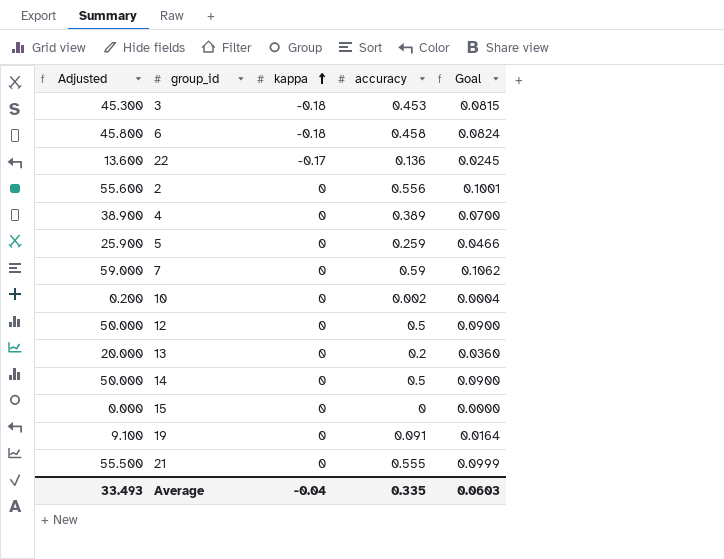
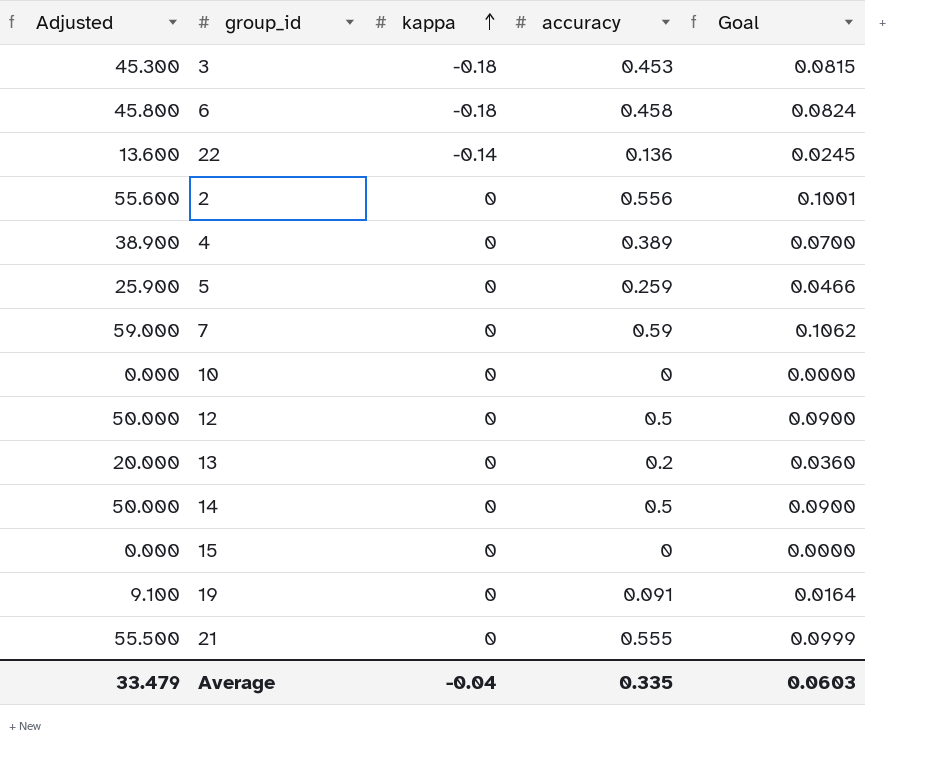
22 | kappa: -0.17 -> -0.14
10 | Adjusted: 0.200 -> 0.000
10 | accuracy: 0.002 -> 0
10 | Goal: 0.0004 -> 0.0000
Average | Adjusted: 33.493 -> 33.479

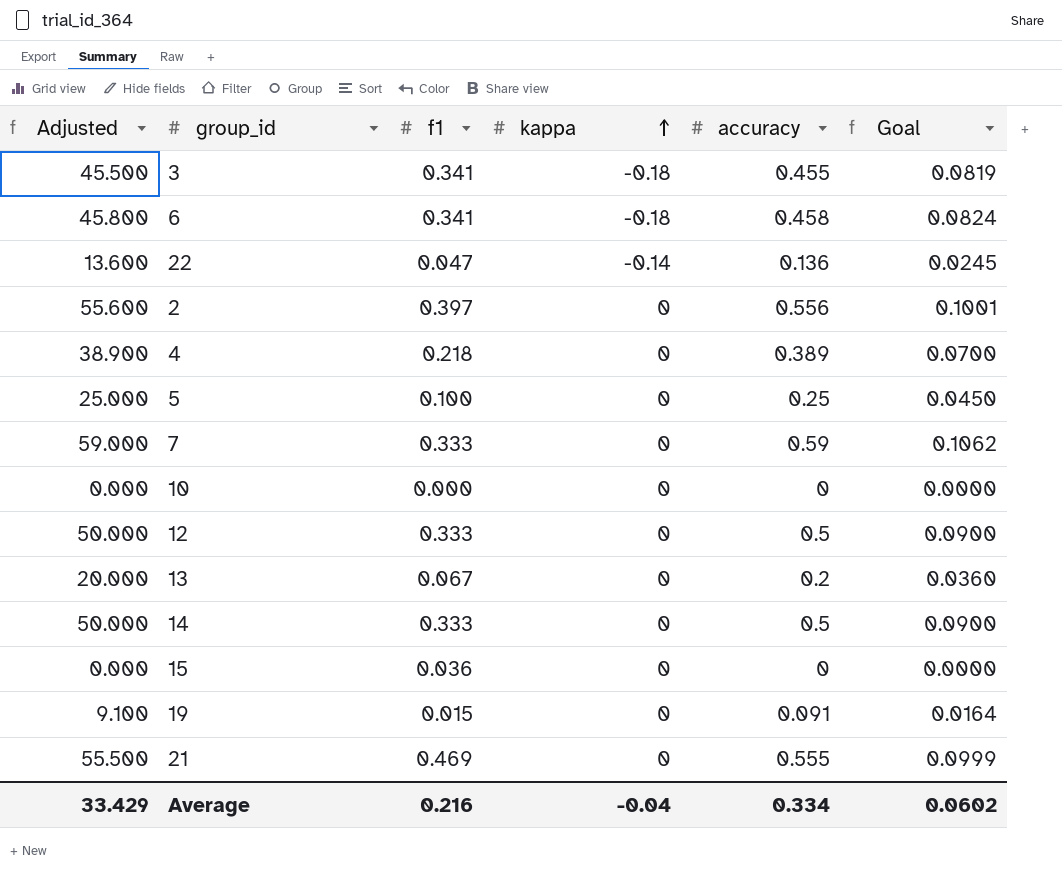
column f1 | position: none -> 3
3 | Adjusted: 45.300 -> 45.500
3 | accuracy: 0.453 -> 0.455
3 | Goal: 0.0815 -> 0.0819
5 | Adjusted: 25.900 -> 25.000
5 | accuracy: 0.259 -> 0.25
5 | Goal: 0.0466 -> 0.0450
Average | Adjusted: 33.479 -> 33.429
Average | accuracy: 0.335 -> 0.334
Average | Goal: 0.0603 -> 0.0602

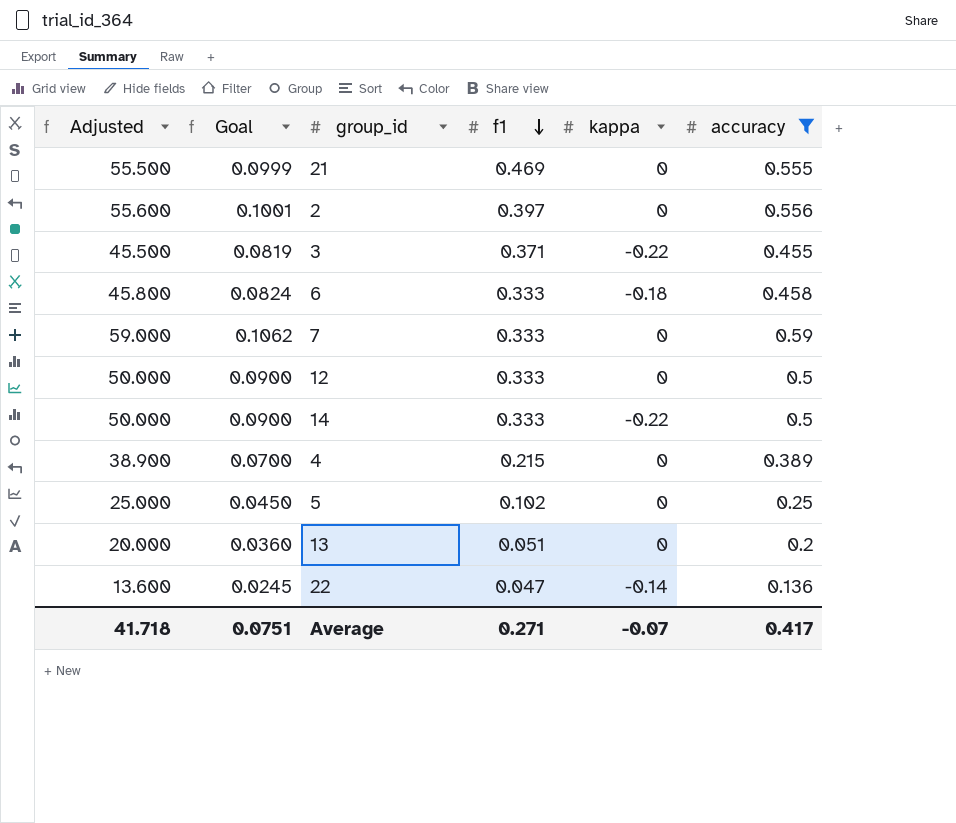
filter: none -> accuracy >= 0.136
row order: kappa ascending -> f1 descending
column Goal | position: 6 -> 2
3 | f1: 0.341 -> 0.371
3 | kappa: -0.18 -> -0.22
6 | f1: 0.341 -> 0.333
14 | kappa: 0 -> -0.22
4 | f1: 0.218 -> 0.215
5 | f1: 0.100 -> 0.102
13 | f1: 0.067 -> 0.051
Average | Adjusted: 33.429 -> 41.718
Average | Goal: 0.0602 -> 0.0751
Average | f1: 0.216 -> 0.271
Average | kappa: -0.04 -> -0.07
Average | accuracy: 0.334 -> 0.417

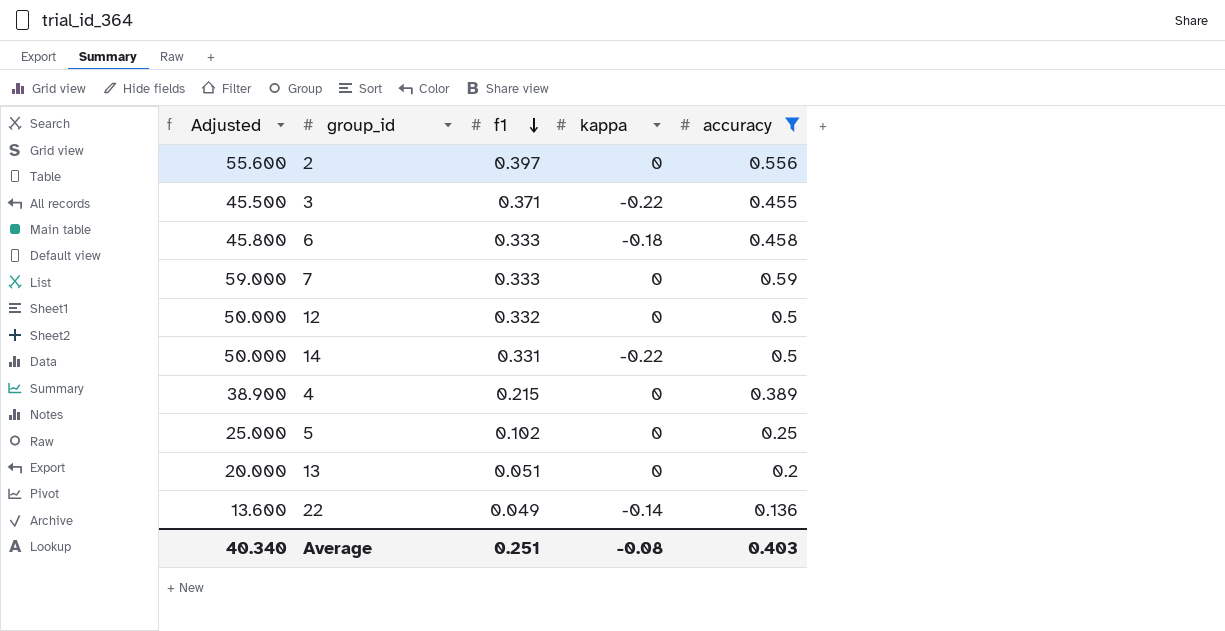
column Goal | formula: [accuracy] * 0.18 -> none
row 21: 55.500 | 0.0999 | 0.469 | 0 | 0.555 -> none
12 | f1: 0.333 -> 0.332
14 | f1: 0.333 -> 0.331
22 | f1: 0.047 -> 0.049
Average | Adjusted: 41.718 -> 40.340
Average | f1: 0.271 -> 0.251
Average | kappa: -0.07 -> -0.08
Average | accuracy: 0.417 -> 0.403

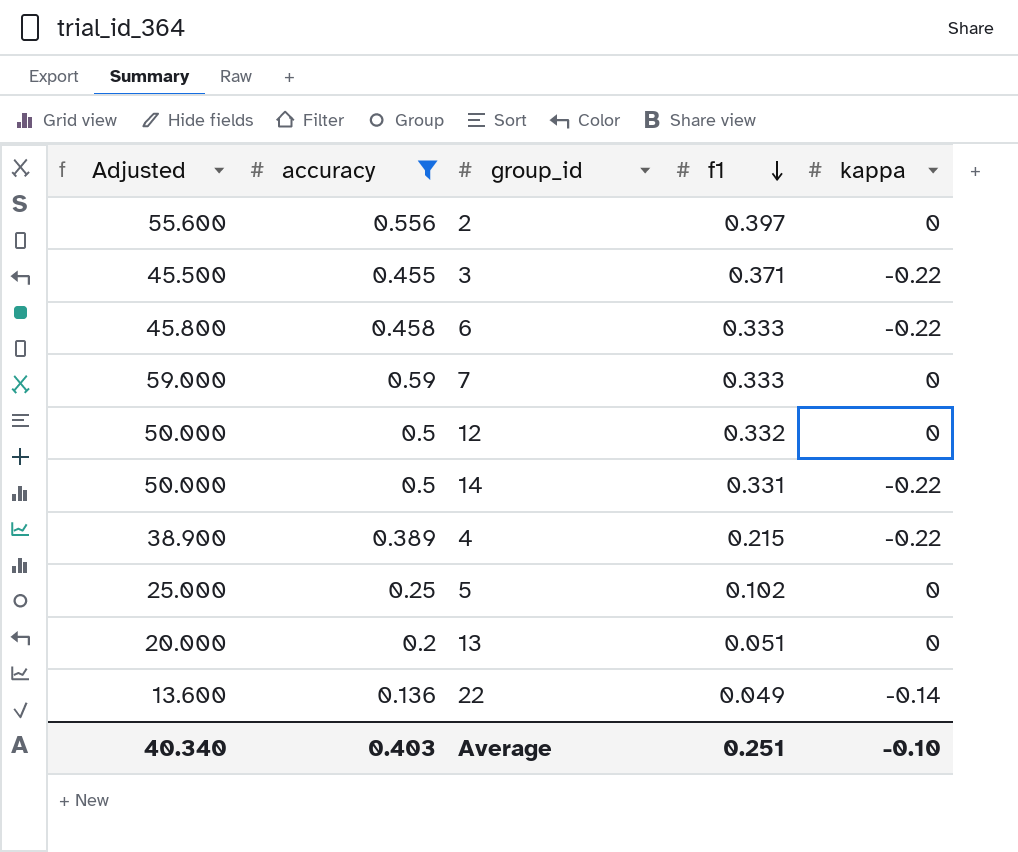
column accuracy | position: 5 -> 2
6 | kappa: -0.18 -> -0.22
4 | kappa: 0 -> -0.22
Average | kappa: -0.08 -> -0.10

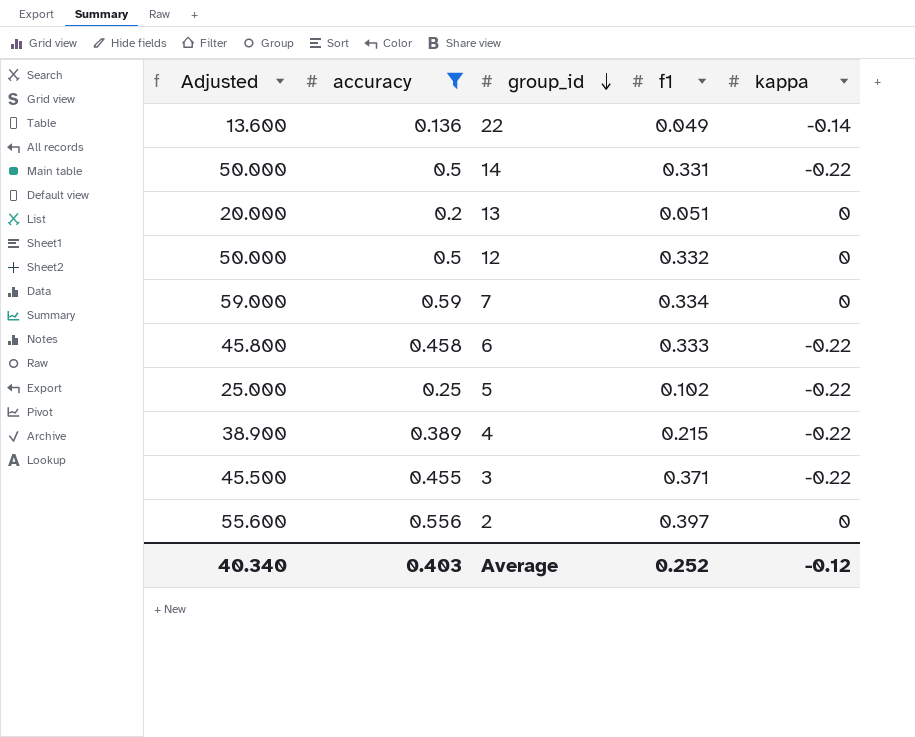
row order: f1 descending -> group_id descending
7 | f1: 0.333 -> 0.334
5 | kappa: 0 -> -0.22
Average | f1: 0.251 -> 0.252
Average | kappa: -0.10 -> -0.12

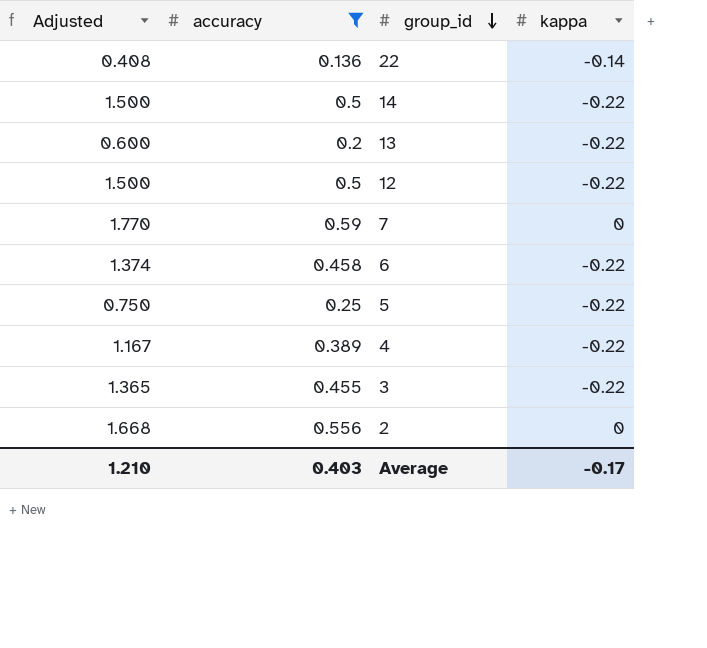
column f1 | position: 4 -> none
column Adjusted | formula: [accuracy] * 100 -> [accuracy] * 3
13 | kappa: 0 -> -0.22
12 | kappa: 0 -> -0.22
Average | Adjusted: 40.340 -> 1.210
Average | kappa: -0.12 -> -0.17

